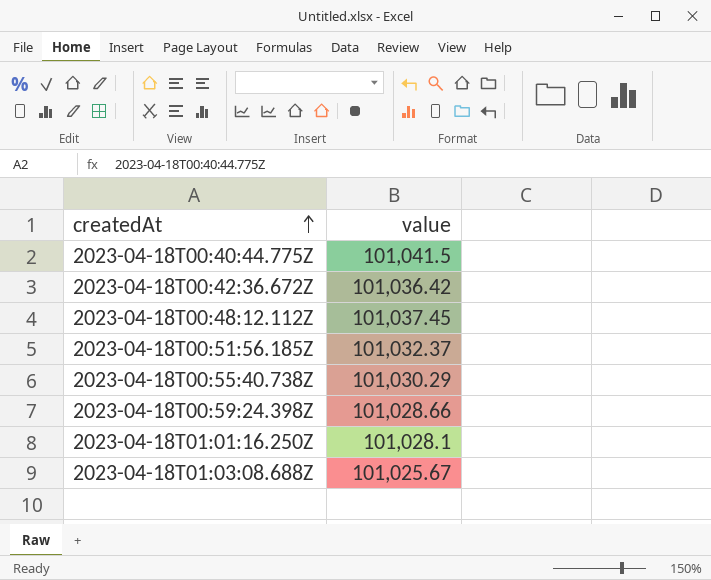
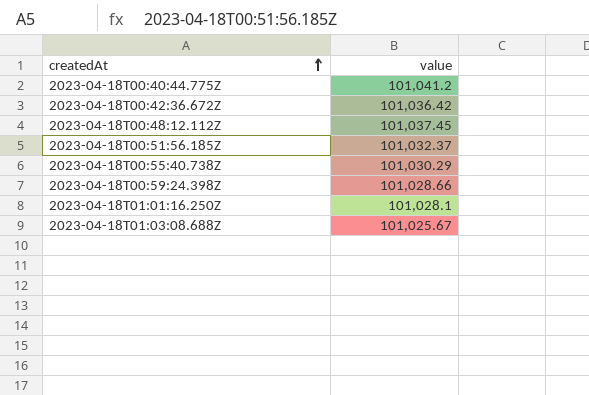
2023-04-18T00:40:44.775Z | value: 101,041.5 -> 101,041.2

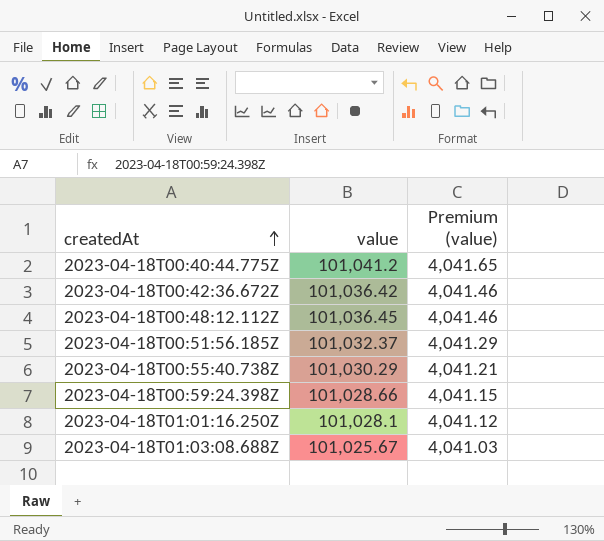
column Premium (value) | formula: none -> [value] * 0.04
2023-04-18T00:48:12.112Z | value: 101,037.45 -> 101,036.45

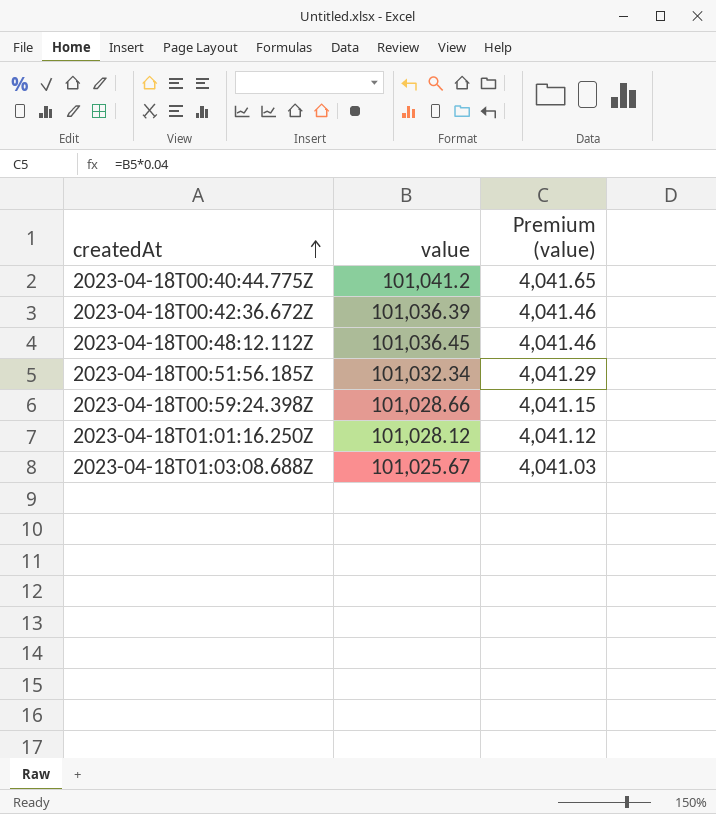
row 2023-04-18T00:55:40.738Z: 101,030.29 | 4,041.21 -> none
2023-04-18T00:42:36.672Z | value: 101,036.42 -> 101,036.39
2023-04-18T00:51:56.185Z | value: 101,032.37 -> 101,032.34
2023-04-18T01:01:16.250Z | value: 101,028.1 -> 101,028.12

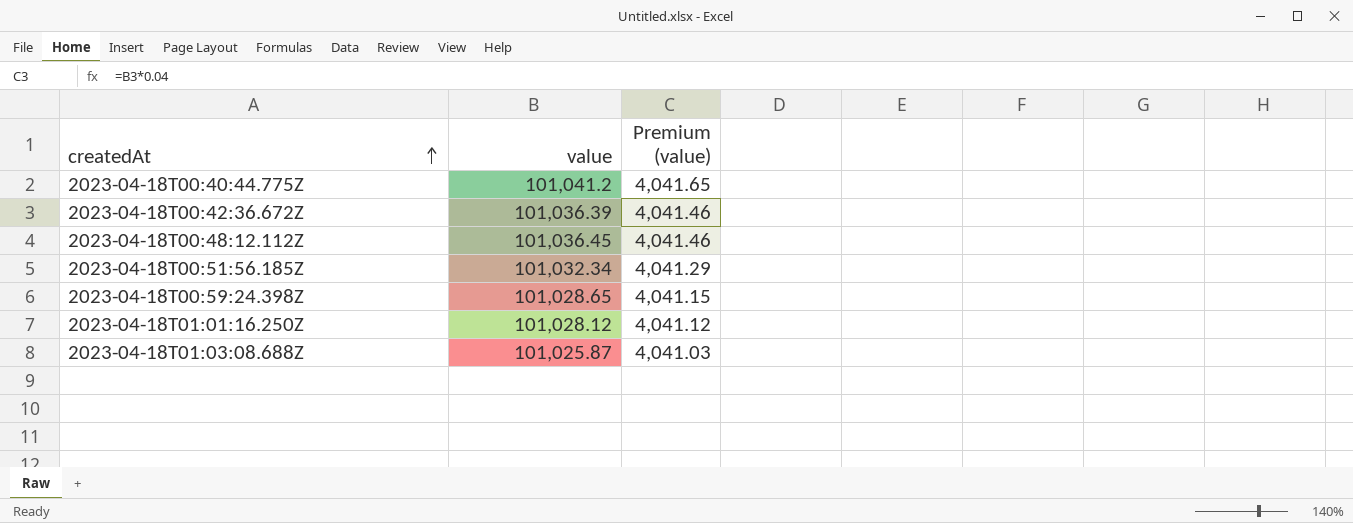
2023-04-18T00:59:24.398Z | value: 101,028.66 -> 101,028.65
2023-04-18T01:03:08.688Z | value: 101,025.67 -> 101,025.87

